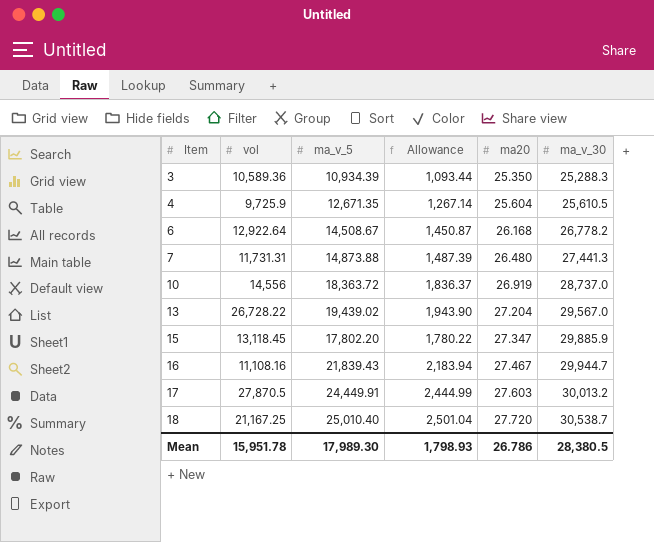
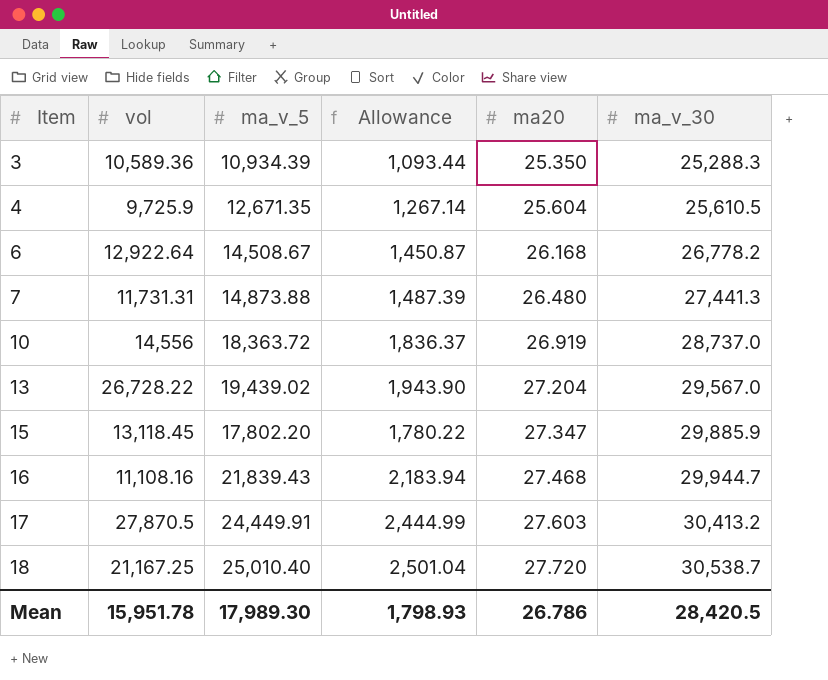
16 | ma20: 27.467 -> 27.468
17 | ma_v_30: 30,013.2 -> 30,413.2
Mean | ma_v_30: 28,380.5 -> 28,420.5

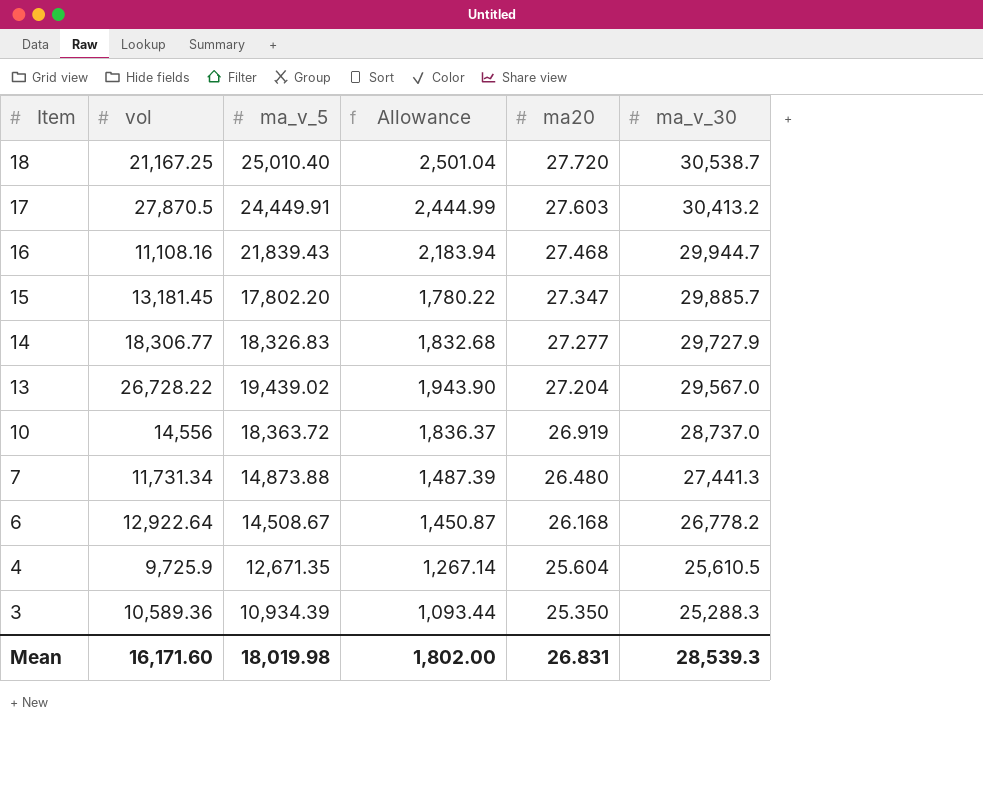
row order: Item ascending -> Item descending
15 | vol: 13,118.45 -> 13,181.45
15 | ma_v_30: 29,885.9 -> 29,885.7
row 14: none -> 18,306.77 | 18,326.83 | 1,832.68 | 27.277 | 29,727.9
7 | vol: 11,731.31 -> 11,731.34
Mean | vol: 15,951.78 -> 16,171.60
Mean | ma_v_5: 17,989.30 -> 18,019.98
Mean | Allowance: 1,798.93 -> 1,802.00
Mean | ma20: 26.786 -> 26.831
Mean | ma_v_30: 28,420.5 -> 28,539.3

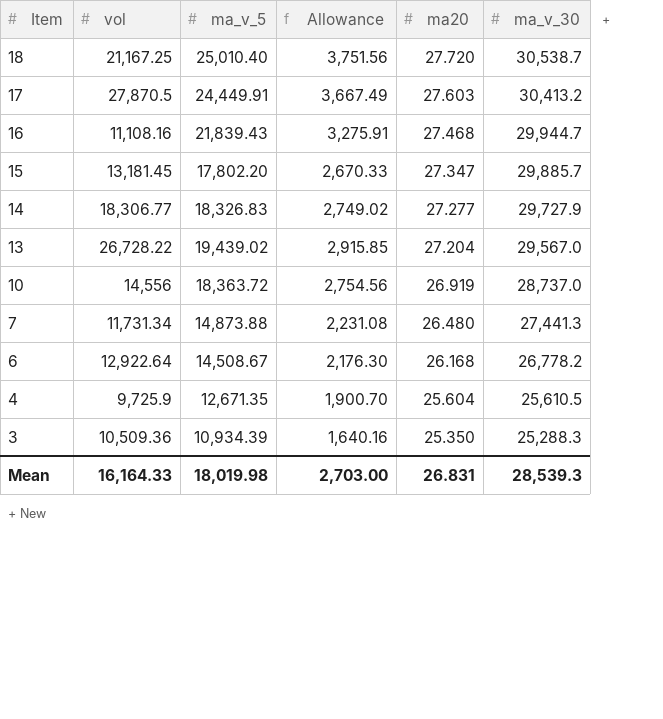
column Allowance | formula: [ma_v_5] * 0.1 -> [ma_v_5] * 0.15
3 | vol: 10,589.36 -> 10,509.36
Mean | vol: 16,171.60 -> 16,164.33
Mean | Allowance: 1,802.00 -> 2,703.00

